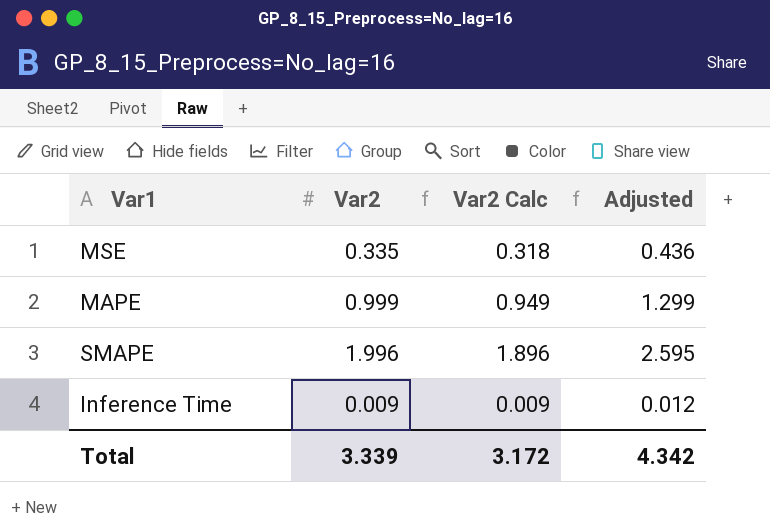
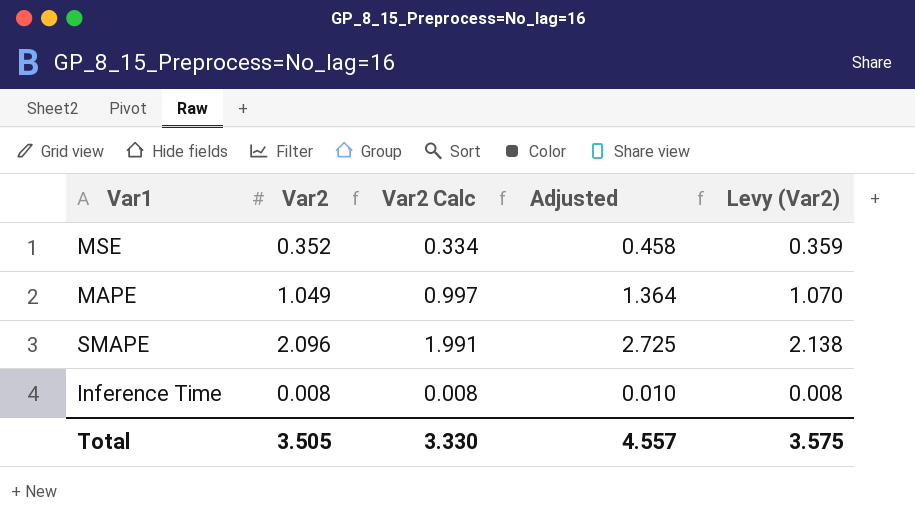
column Levy (Var2) | formula: none -> [Var2] * 1.02
MSE | Var2: 0.335 -> 0.352
MSE | Var2 Calc: 0.318 -> 0.334
MSE | Adjusted: 0.436 -> 0.458
MAPE | Var2: 0.999 -> 1.049
MAPE | Var2 Calc: 0.949 -> 0.997
MAPE | Adjusted: 1.299 -> 1.364
SMAPE | Var2: 1.996 -> 2.096
SMAPE | Var2 Calc: 1.896 -> 1.991
SMAPE | Adjusted: 2.595 -> 2.725
Inference Time | Var2: 0.009 -> 0.008
Inference Time | Var2 Calc: 0.009 -> 0.008
Inference Time | Adjusted: 0.012 -> 0.010
Total | Var2: 3.339 -> 3.505
Total | Var2 Calc: 3.172 -> 3.330
Total | Adjusted: 4.342 -> 4.557

